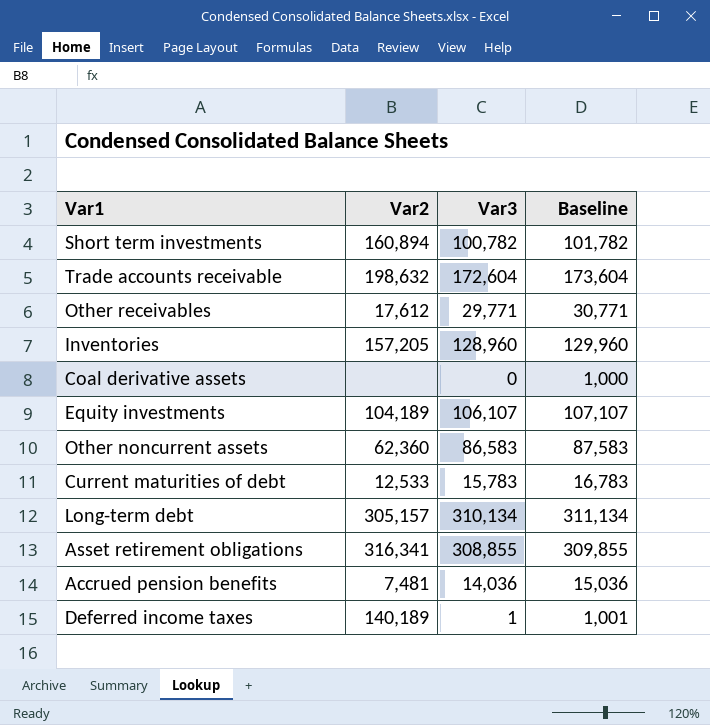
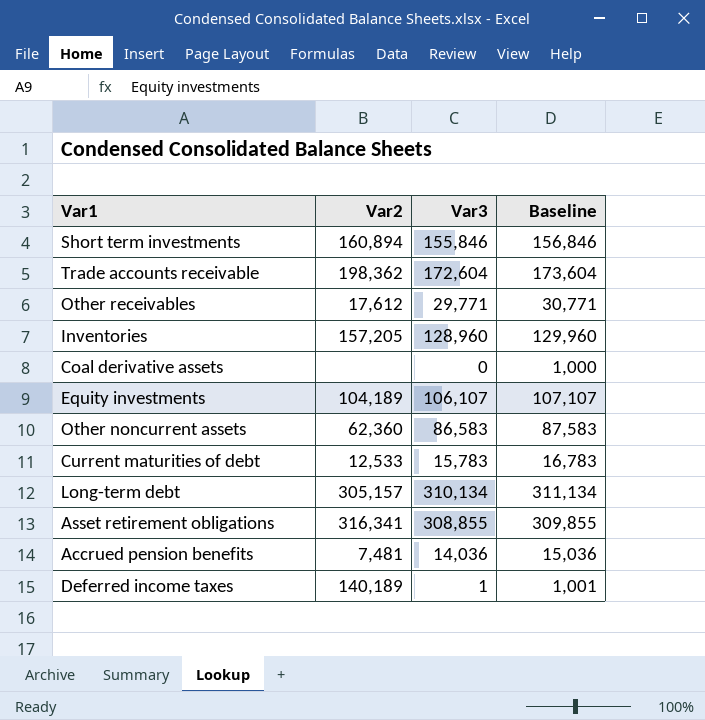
Short term investments | Var3: 100,782 -> 155,846
Short term investments | Baseline: 101,782 -> 156,846
Trade accounts receivable | Var2: 198,632 -> 198,362

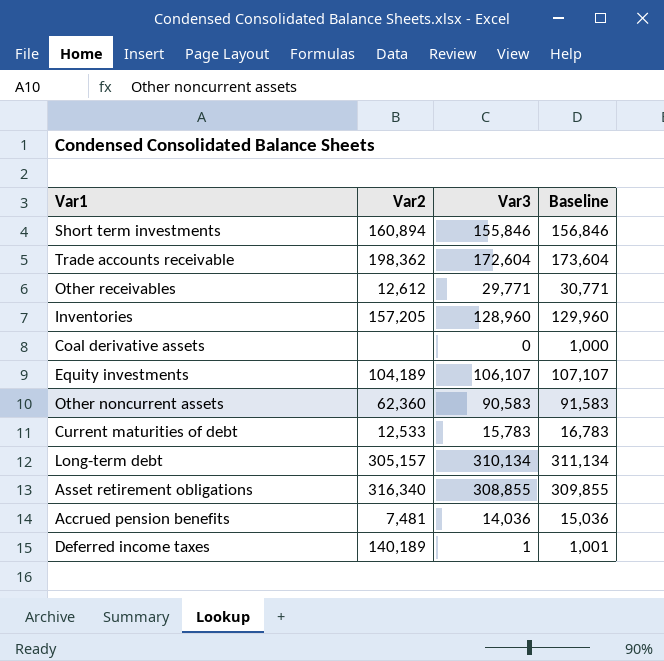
Other receivables | Var2: 17,612 -> 12,612
Other noncurrent assets | Var3: 86,583 -> 90,583
Other noncurrent assets | Baseline: 87,583 -> 91,583
Asset retirement obligations | Var2: 316,341 -> 316,340

